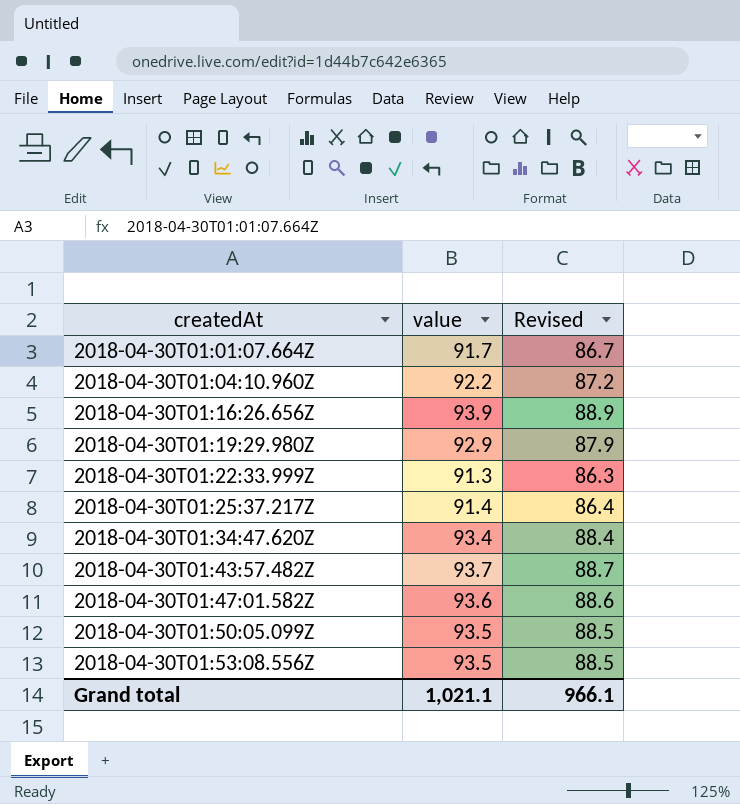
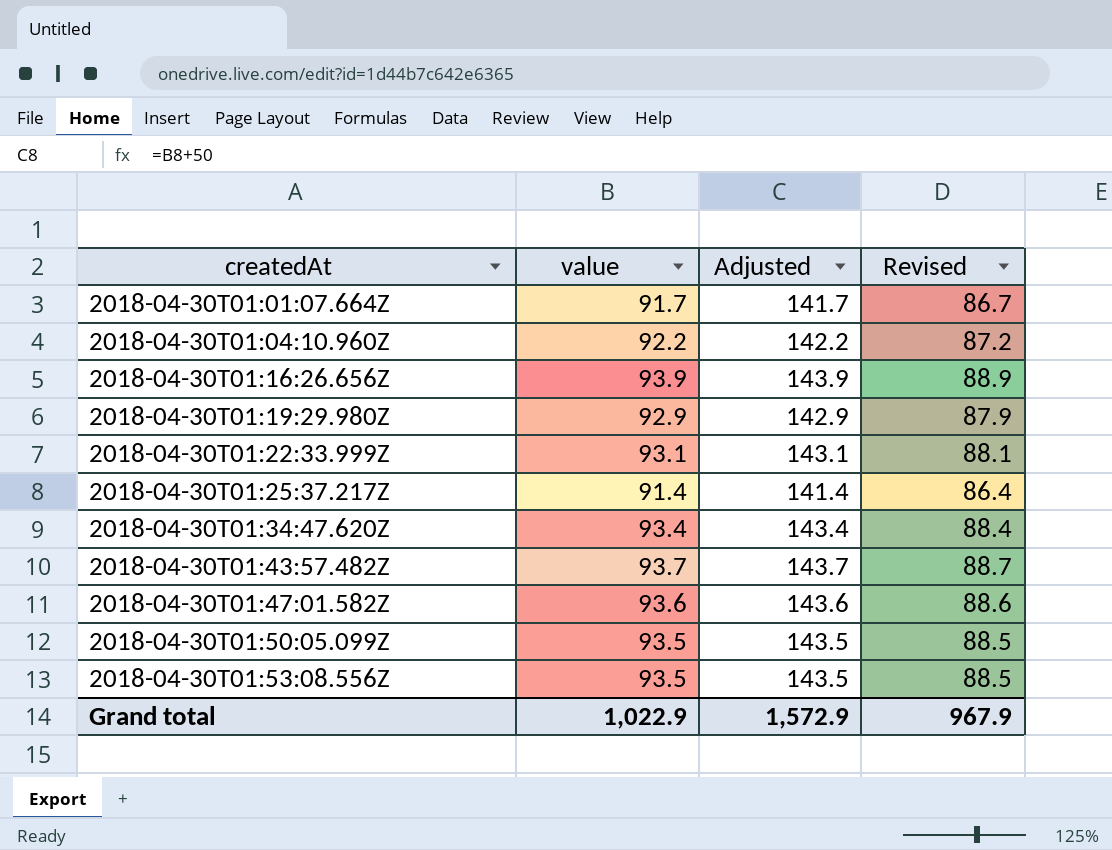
column Adjusted | formula: none -> [value] + 50
2018-04-30T01:22:33.999Z | value: 91.3 -> 93.1
2018-04-30T01:22:33.999Z | Revised: 86.3 -> 88.1
Grand total | value: 1,021.1 -> 1,022.9
Grand total | Revised: 966.1 -> 967.9

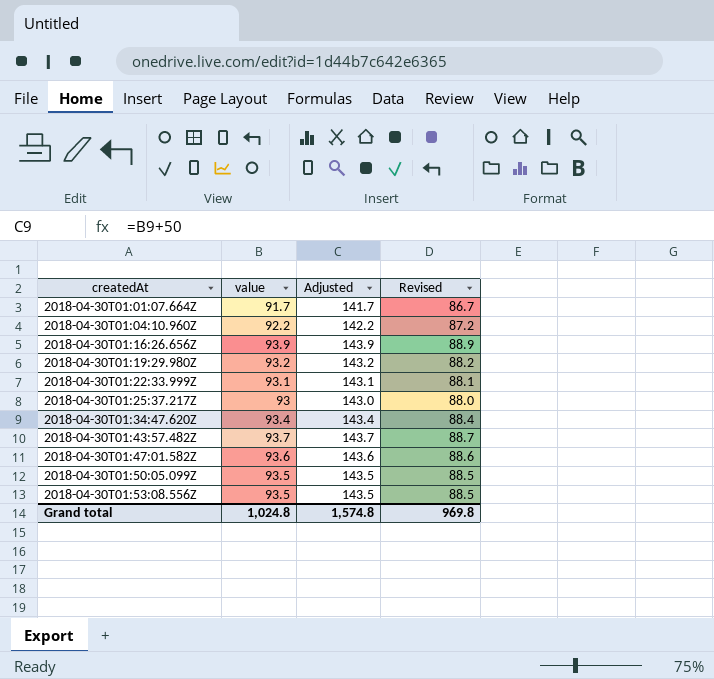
2018-04-30T01:19:29.980Z | value: 92.9 -> 93.2
2018-04-30T01:19:29.980Z | Adjusted: 142.9 -> 143.2
2018-04-30T01:19:29.980Z | Revised: 87.9 -> 88.2
2018-04-30T01:25:37.217Z | value: 91.4 -> 93
2018-04-30T01:25:37.217Z | Adjusted: 141.4 -> 143.0
2018-04-30T01:25:37.217Z | Revised: 86.4 -> 88.0
Grand total | value: 1,022.9 -> 1,024.8
Grand total | Adjusted: 1,572.9 -> 1,574.8
Grand total | Revised: 967.9 -> 969.8

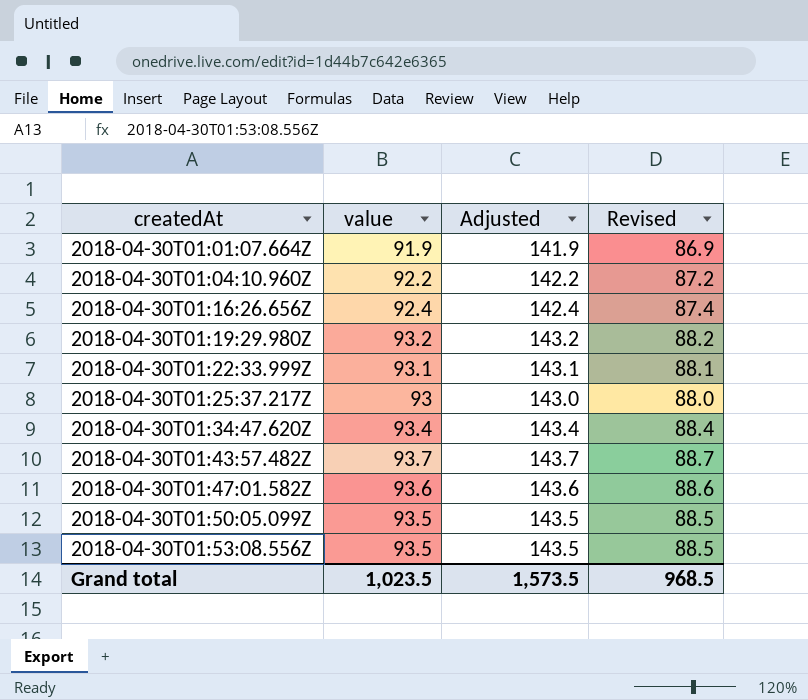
2018-04-30T01:01:07.664Z | value: 91.7 -> 91.9
2018-04-30T01:01:07.664Z | Adjusted: 141.7 -> 141.9
2018-04-30T01:01:07.664Z | Revised: 86.7 -> 86.9
2018-04-30T01:16:26.656Z | value: 93.9 -> 92.4
2018-04-30T01:16:26.656Z | Adjusted: 143.9 -> 142.4
2018-04-30T01:16:26.656Z | Revised: 88.9 -> 87.4
Grand total | value: 1,024.8 -> 1,023.5
Grand total | Adjusted: 1,574.8 -> 1,573.5
Grand total | Revised: 969.8 -> 968.5

